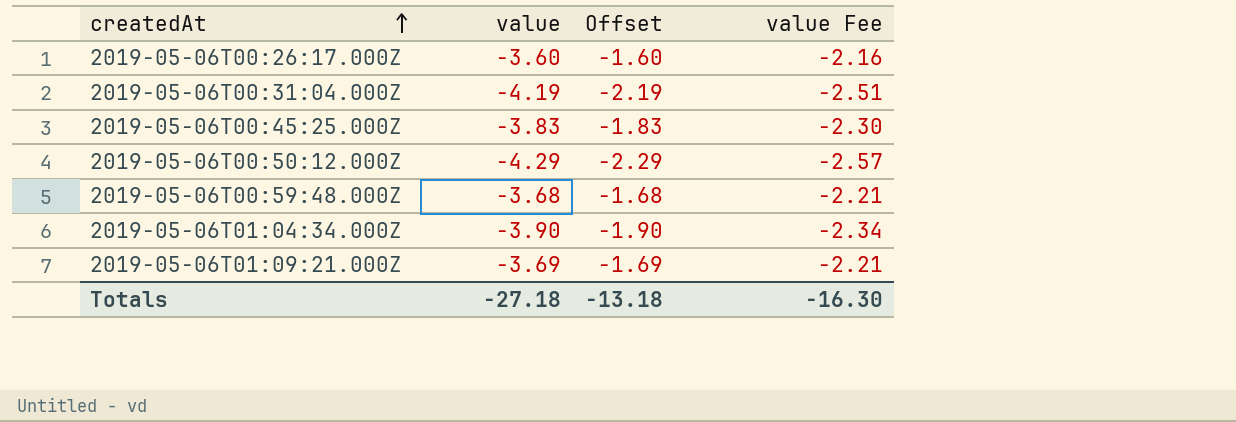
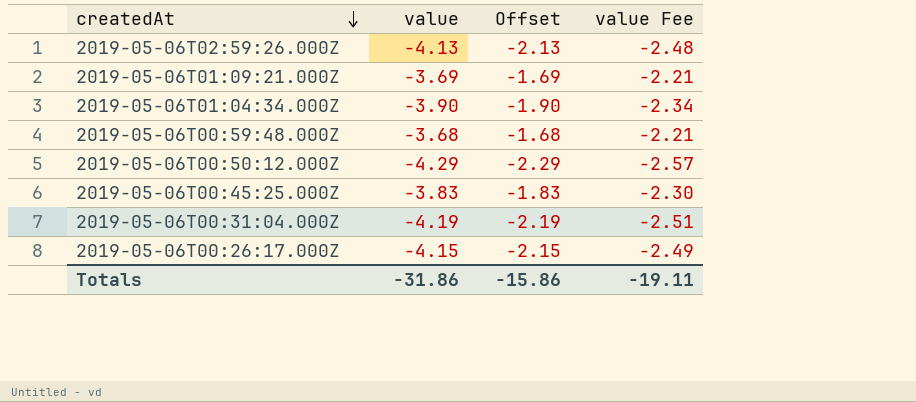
row order: createdAt ascending -> createdAt descending
row 2019-05-06T02:59:26.000Z: none -> -4.13 | -2.13 | -2.48
2019-05-06T00:26:17.000Z | value: -3.60 -> -4.15
2019-05-06T00:26:17.000Z | Offset: -1.60 -> -2.15
2019-05-06T00:26:17.000Z | value Fee: -2.16 -> -2.49
Totals | value: -27.18 -> -31.86
Totals | Offset: -13.18 -> -15.86
Totals | value Fee: -16.30 -> -19.11

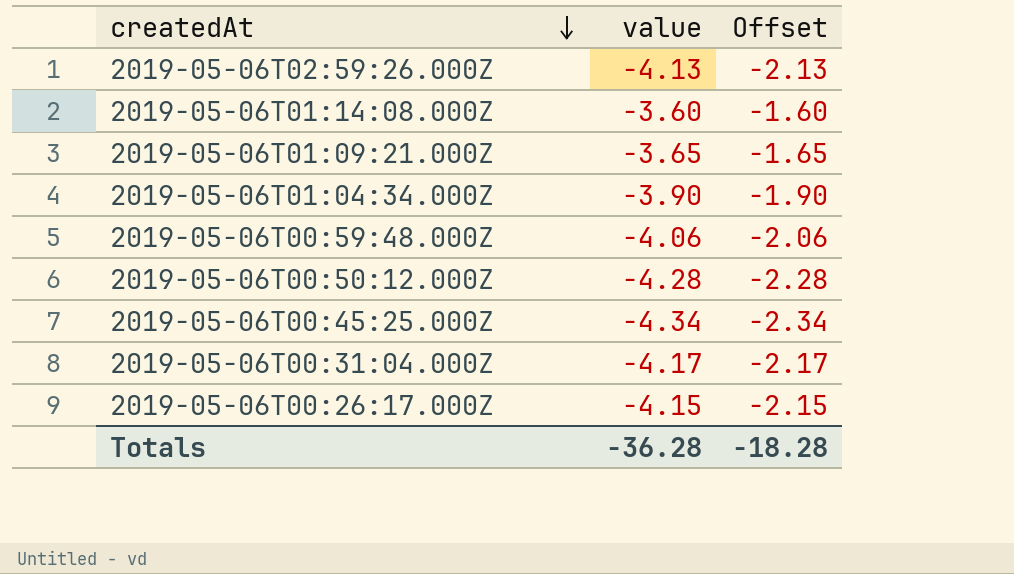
column value Fee | formula: [value] * 0.6 -> none
row 2019-05-06T01:14:08.000Z: none -> -3.60 | -1.60
2019-05-06T01:09:21.000Z | value: -3.69 -> -3.65
2019-05-06T01:09:21.000Z | Offset: -1.69 -> -1.65
2019-05-06T00:59:48.000Z | value: -3.68 -> -4.06
2019-05-06T00:59:48.000Z | Offset: -1.68 -> -2.06
2019-05-06T00:50:12.000Z | value: -4.29 -> -4.28
2019-05-06T00:50:12.000Z | Offset: -2.29 -> -2.28
2019-05-06T00:45:25.000Z | value: -3.83 -> -4.34
2019-05-06T00:45:25.000Z | Offset: -1.83 -> -2.34
2019-05-06T00:31:04.000Z | value: -4.19 -> -4.17
2019-05-06T00:31:04.000Z | Offset: -2.19 -> -2.17
Totals | value: -31.86 -> -36.28
Totals | Offset: -15.86 -> -18.28

